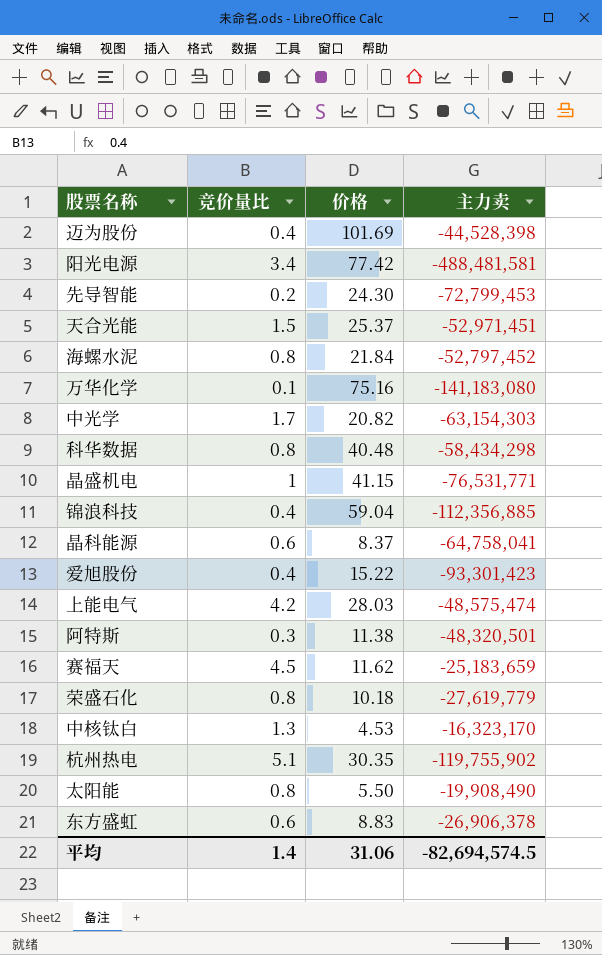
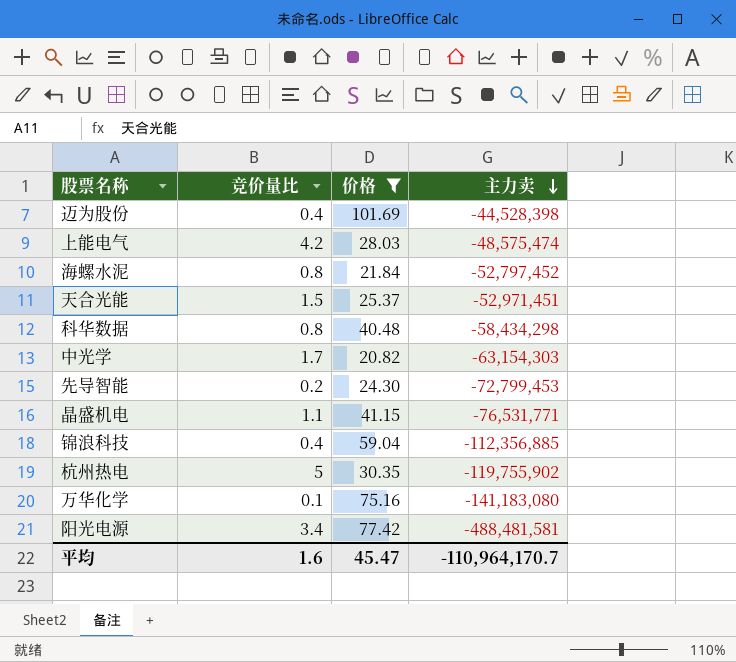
filter: none -> 价格 >= 20.82
row order: none -> 主力卖 descending
晶盛机电 | 竞价量比: 1 -> 1.1
杭州热电 | 竞价量比: 5.1 -> 5
平均 | 竞价量比: 1.4 -> 1.6
平均 | 价格: 31.06 -> 45.47
平均 | 主力卖: -82,694,574.5 -> -110,964,170.7

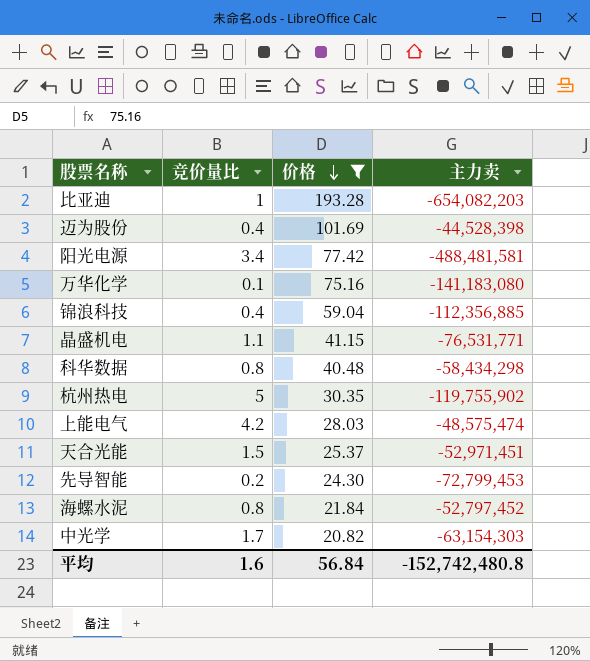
row order: 主力卖 descending -> 价格 descending
row 比亚迪: none -> 1 | 193.28 | -654,082,203
平均 | 价格: 45.47 -> 56.84
平均 | 主力卖: -110,964,170.7 -> -152,742,480.8

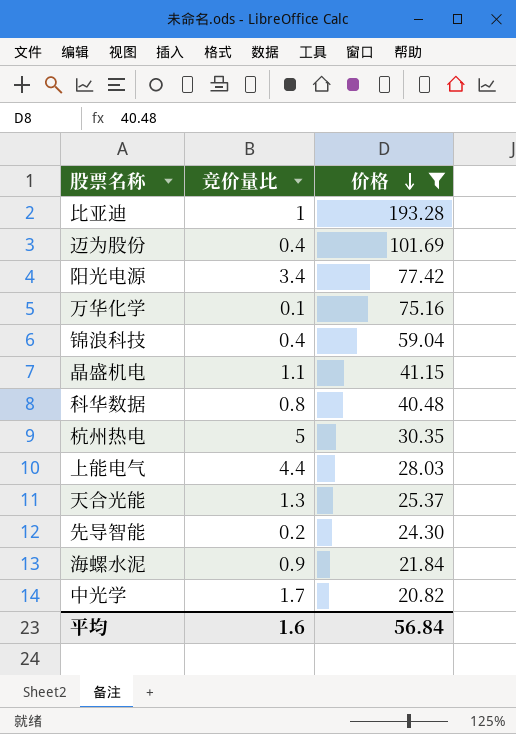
column 主力卖 | position: 4 -> none
上能电气 | 竞价量比: 4.2 -> 4.4
天合光能 | 竞价量比: 1.5 -> 1.3
海螺水泥 | 竞价量比: 0.8 -> 0.9

